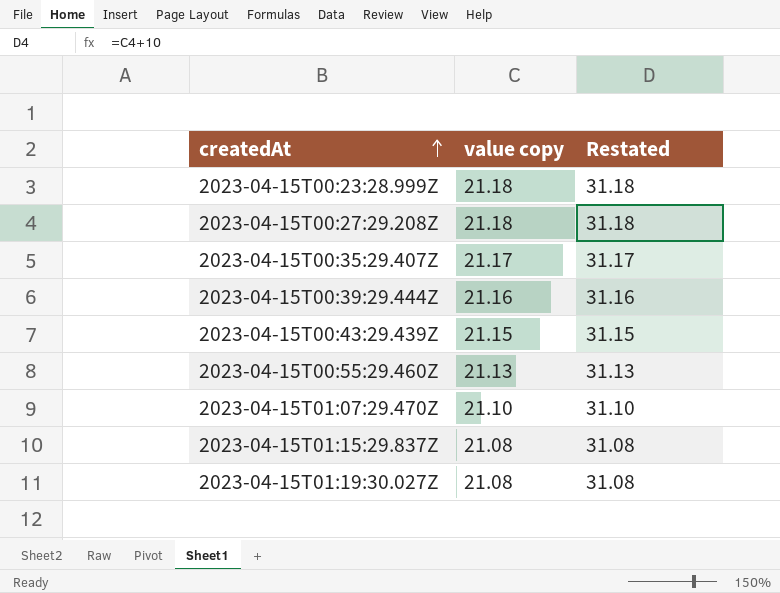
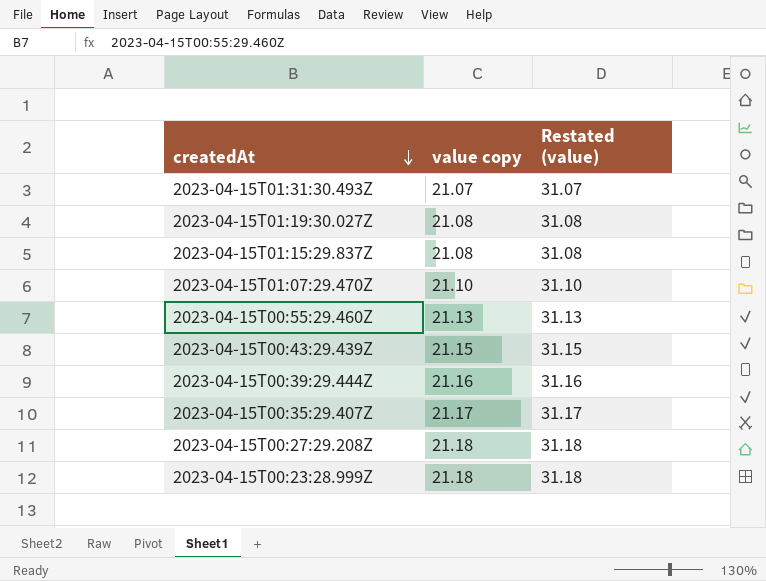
row order: createdAt ascending -> createdAt descending
column name: Restated -> Restated (value)
row 2023-04-15T01:31:30.493Z: none -> 21.07 | 31.07

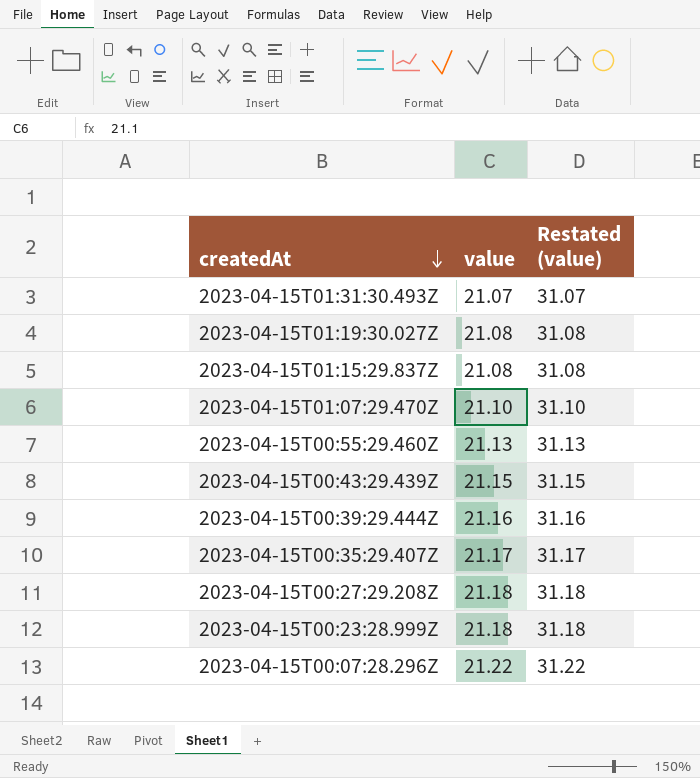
column name: value copy -> value
row 2023-04-15T00:07:28.296Z: none -> 21.22 | 31.22

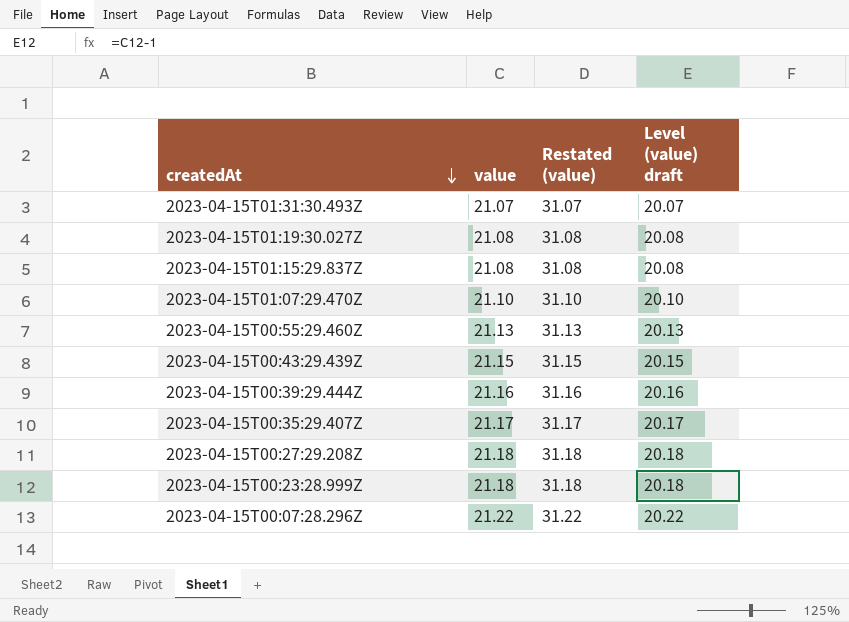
column Level (value) draft | formula: none -> [value] - 1

